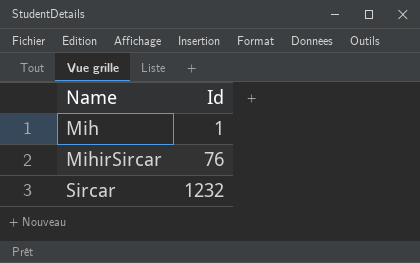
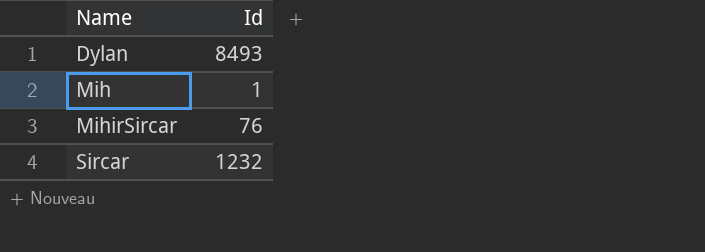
row Dylan: none -> 8493

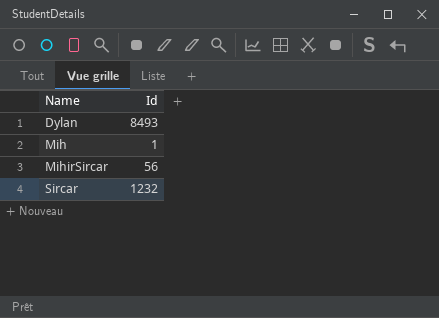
MihirSircar | Id: 76 -> 56

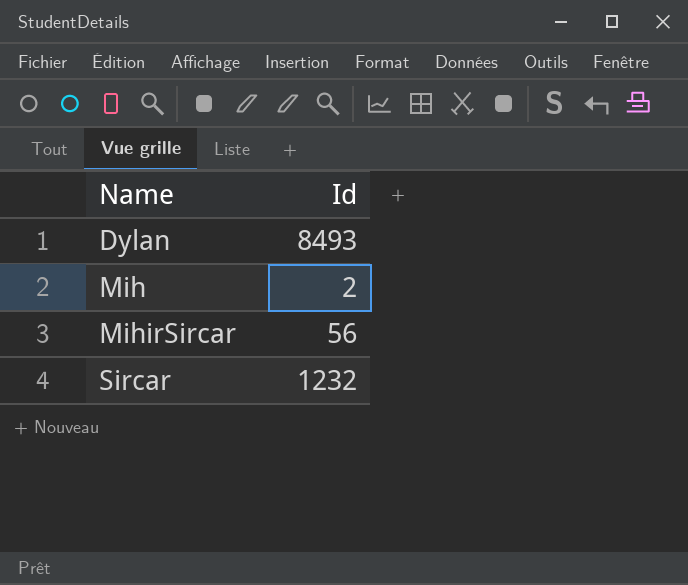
Mih | Id: 1 -> 2

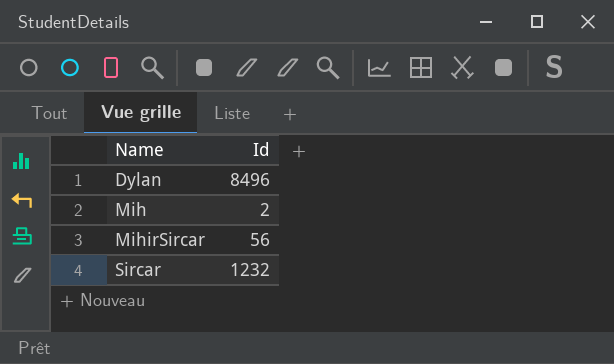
Dylan | Id: 8493 -> 8496

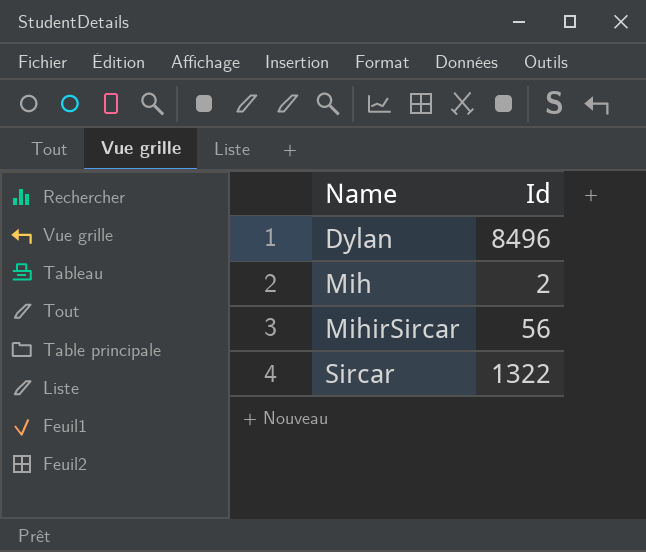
Sircar | Id: 1232 -> 1322

